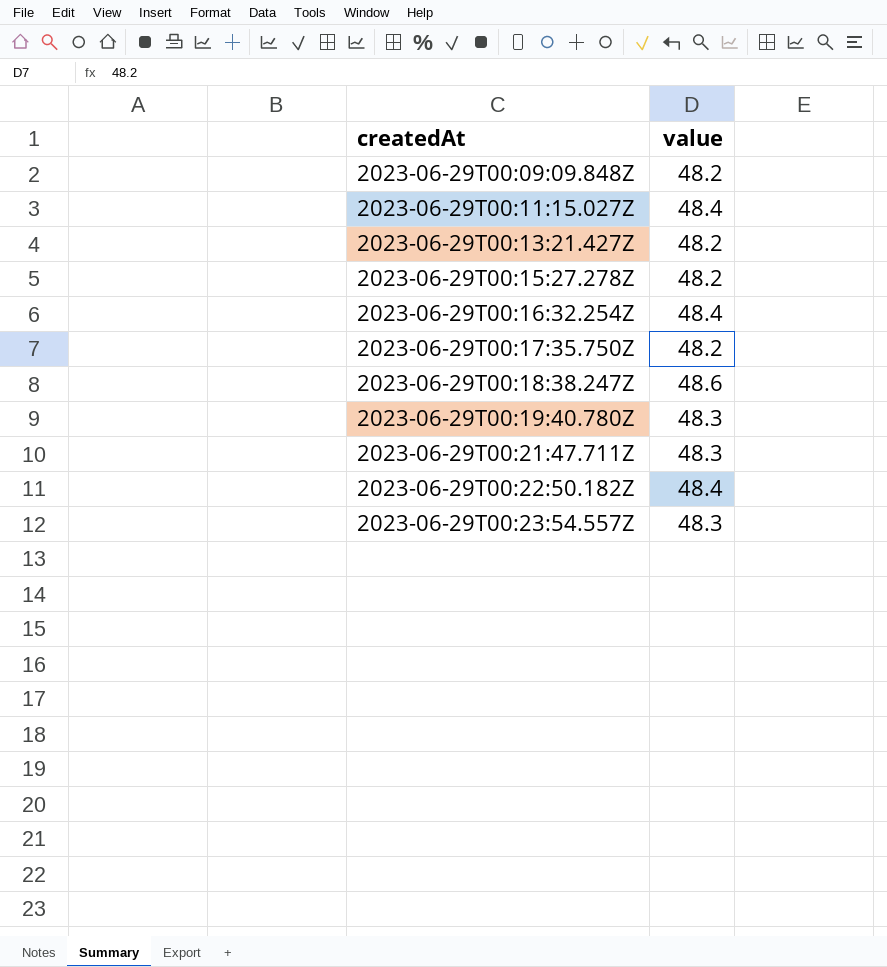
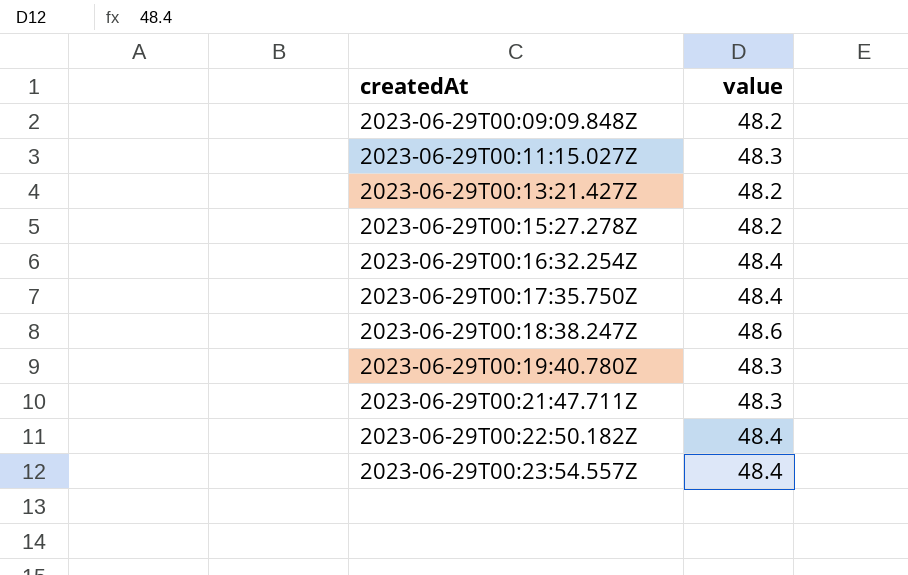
2023-06-29T00:11:15.027Z | value: 48.4 -> 48.3
2023-06-29T00:17:35.750Z | value: 48.2 -> 48.4
2023-06-29T00:23:54.557Z | value: 48.3 -> 48.4

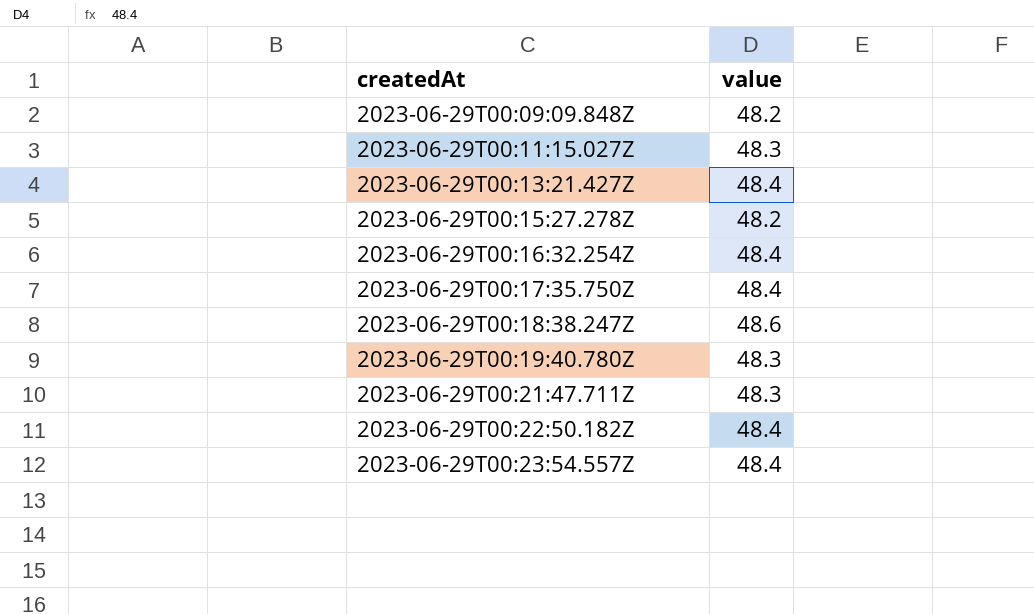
2023-06-29T00:13:21.427Z | value: 48.2 -> 48.4

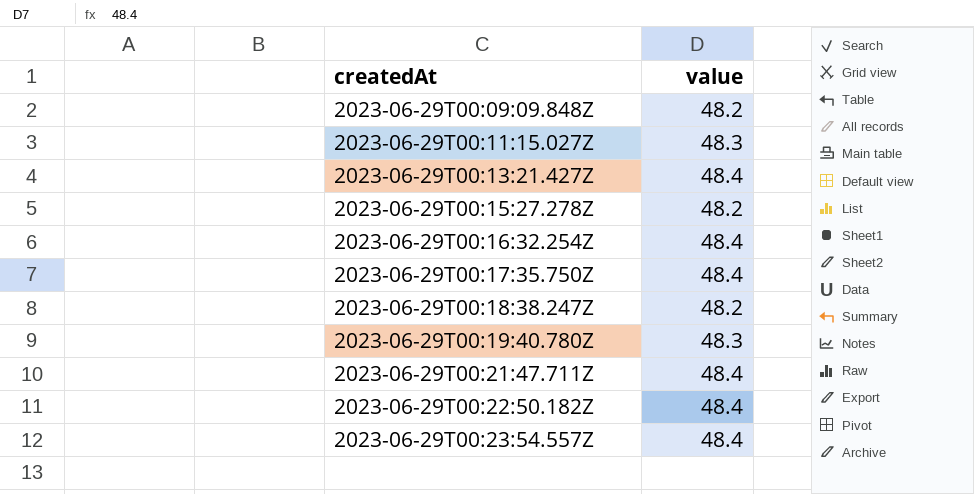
2023-06-29T00:18:38.247Z | value: 48.6 -> 48.2
2023-06-29T00:21:47.711Z | value: 48.3 -> 48.4

